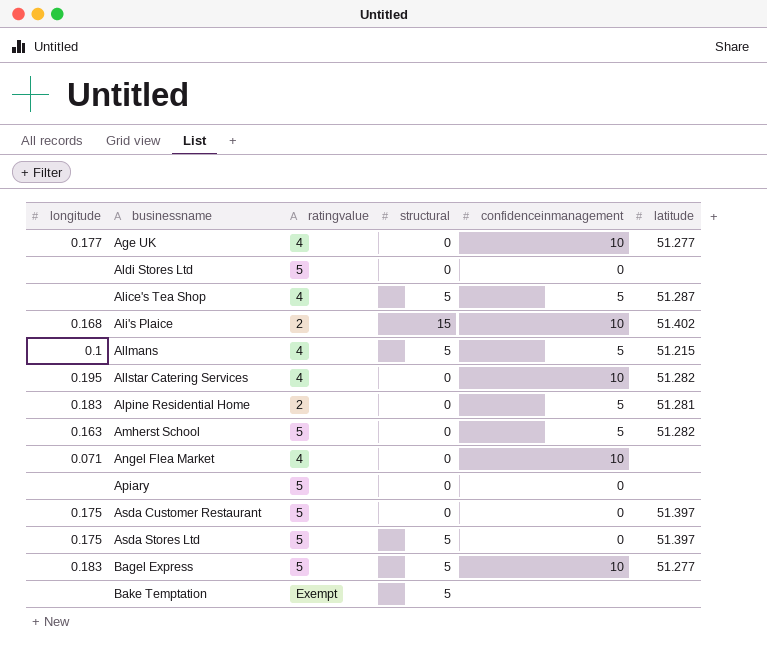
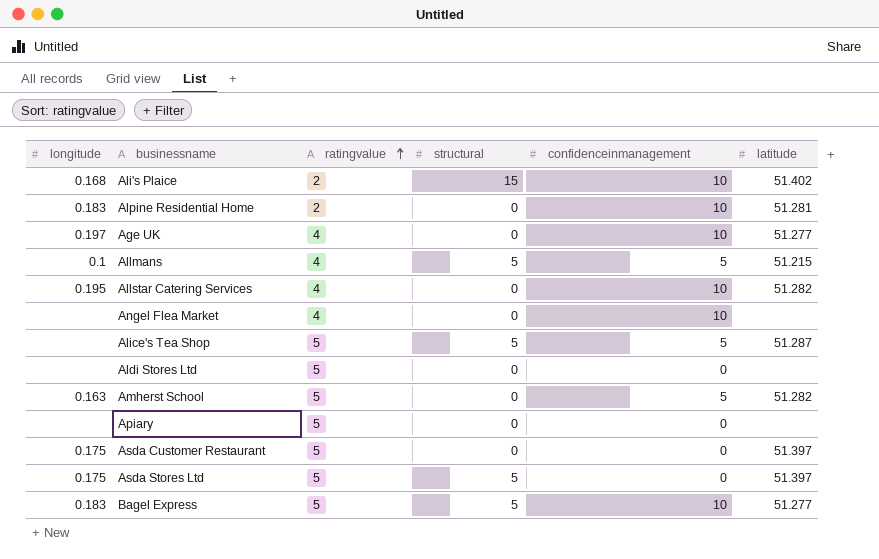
row order: none -> ratingvalue ascending
row Bake Temptation: none | Exempt | 5 | none | none -> none
Alpine Residential Home | confidenceinmanagement: 5 -> 10
Age UK | longitude: 0.177 -> 0.197
Angel Flea Market | longitude: 0.071 -> none
Alice's Tea Shop | ratingvalue: 4 -> 5

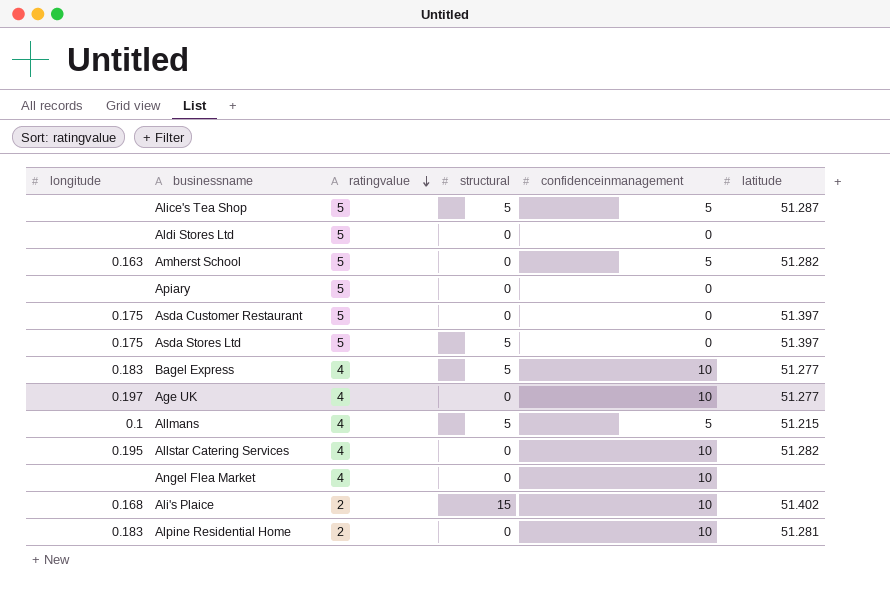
row order: ratingvalue ascending -> ratingvalue descending
Bagel Express | ratingvalue: 5 -> 4

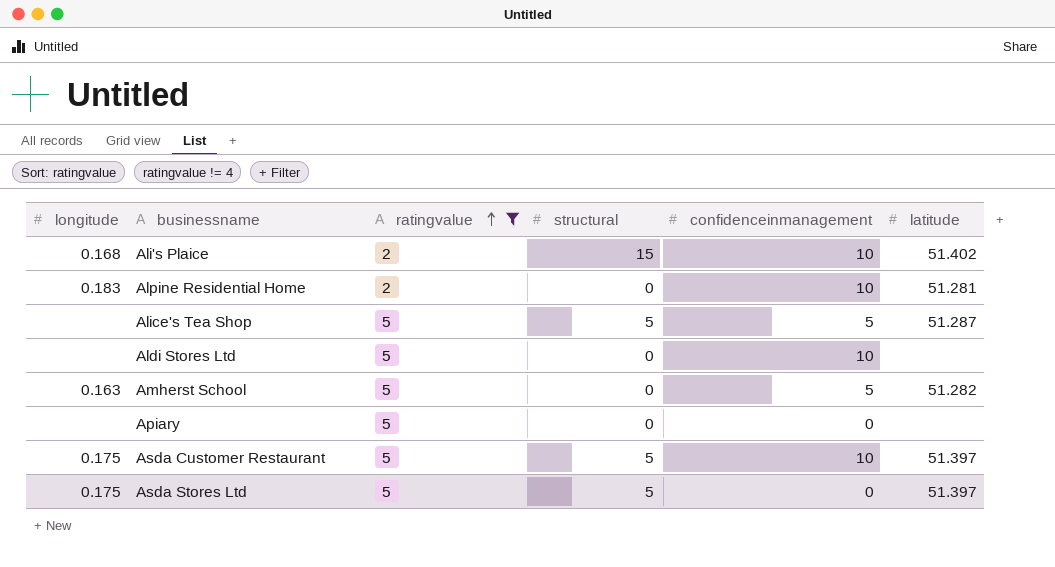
filter: none -> ratingvalue != 4
row order: ratingvalue descending -> ratingvalue ascending
Aldi Stores Ltd | confidenceinmanagement: 0 -> 10
Asda Customer Restaurant | structural: 0 -> 5
Asda Customer Restaurant | confidenceinmanagement: 0 -> 10

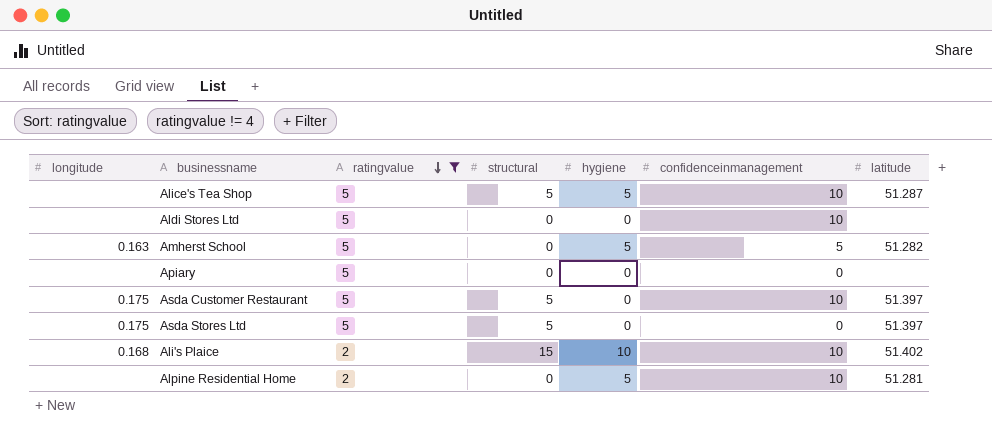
row order: ratingvalue ascending -> ratingvalue descending
column hygiene | position: none -> 5
Alice's Tea Shop | confidenceinmanagement: 5 -> 10
Alpine Residential Home | longitude: 0.183 -> none

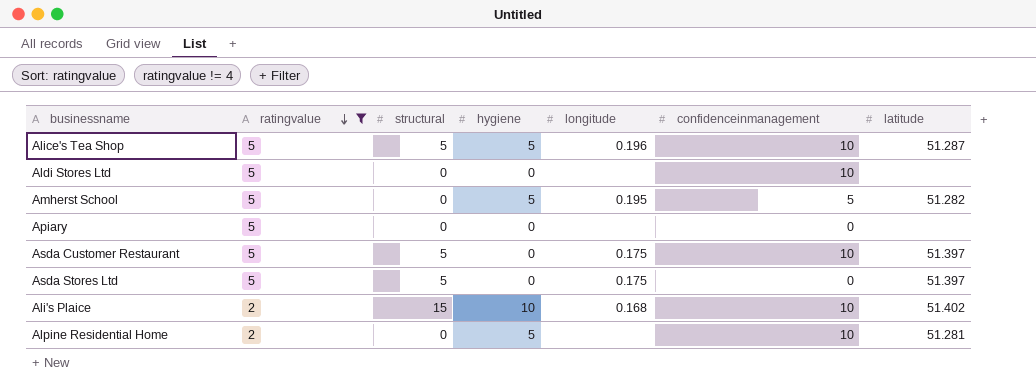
column longitude | position: 1 -> 5
Alice's Tea Shop | longitude: none -> 0.196
Amherst School | longitude: 0.163 -> 0.195

